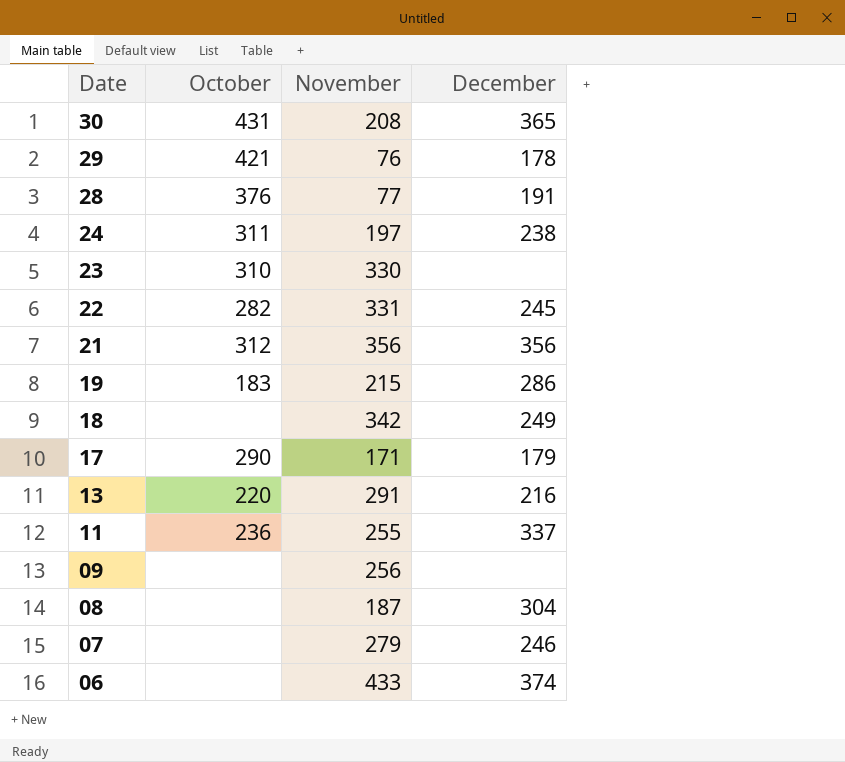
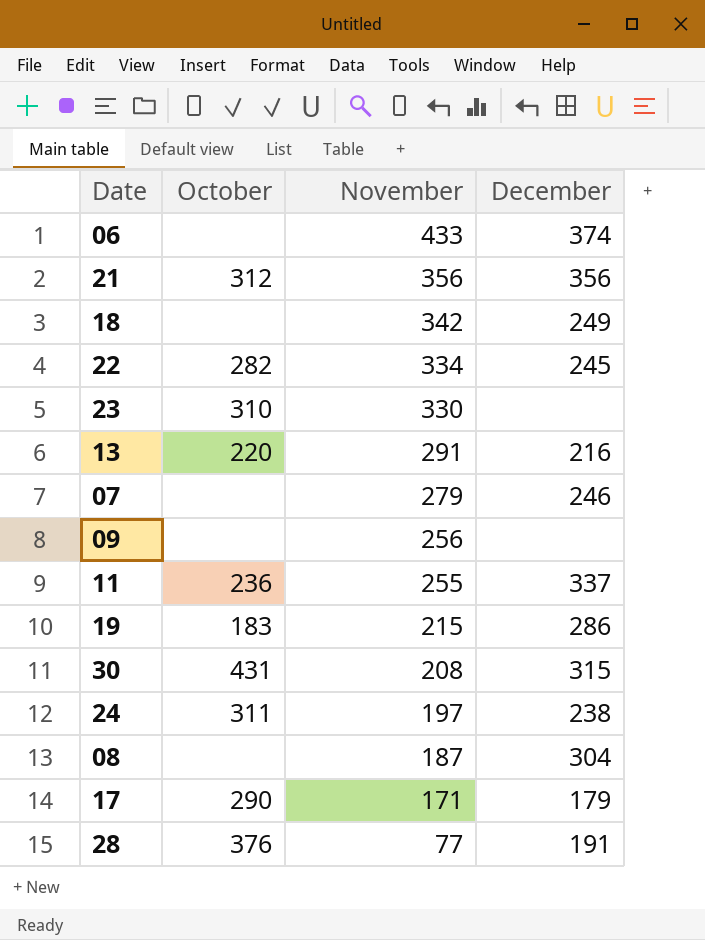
row order: Date descending -> November descending
row 29: 421 | 76 | 178 -> none
22 | November: 331 -> 334
30 | December: 365 -> 315

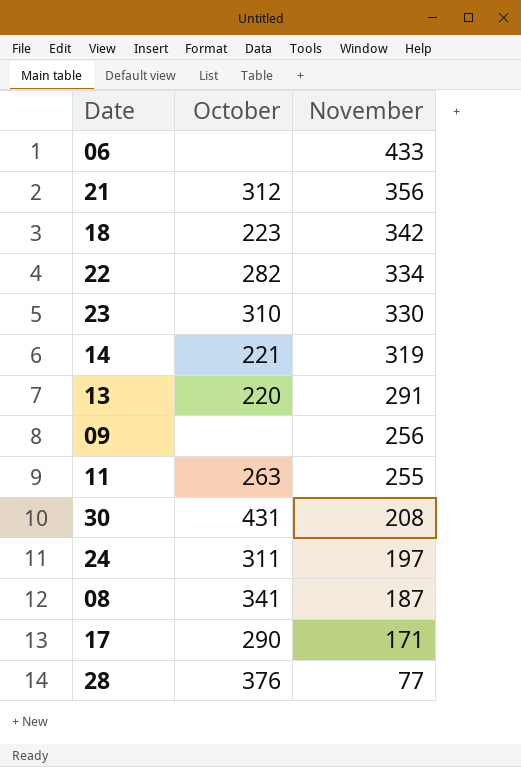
column December | position: 4 -> none
row 07: none | 279 | 246 -> none
row 19: 183 | 215 | 286 -> none
18 | October: none -> 223
row 14: none -> 221 | 319
11 | October: 236 -> 263
08 | October: none -> 341

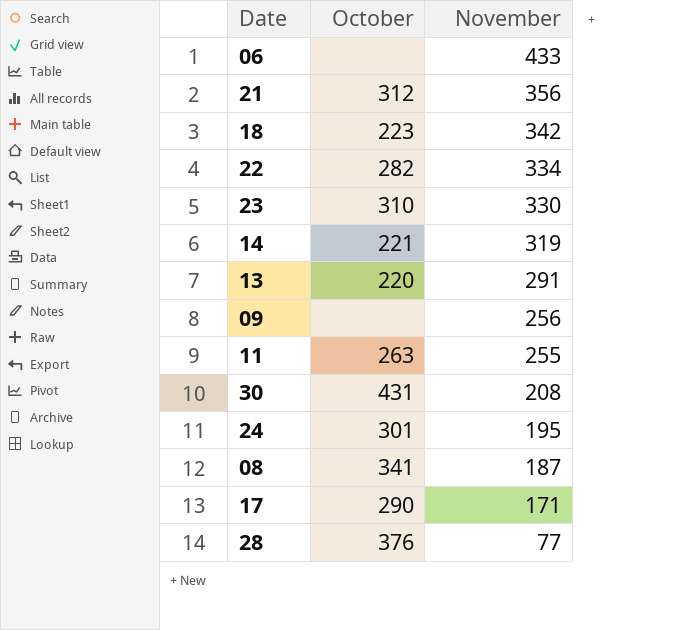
24 | October: 311 -> 301
24 | November: 197 -> 195

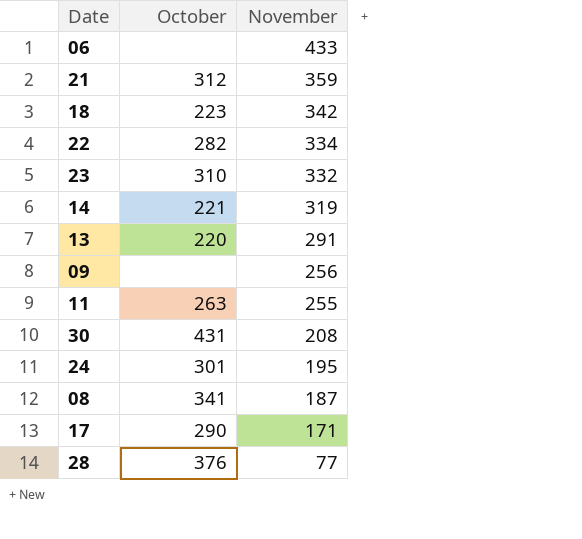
21 | November: 356 -> 359
23 | November: 330 -> 332

